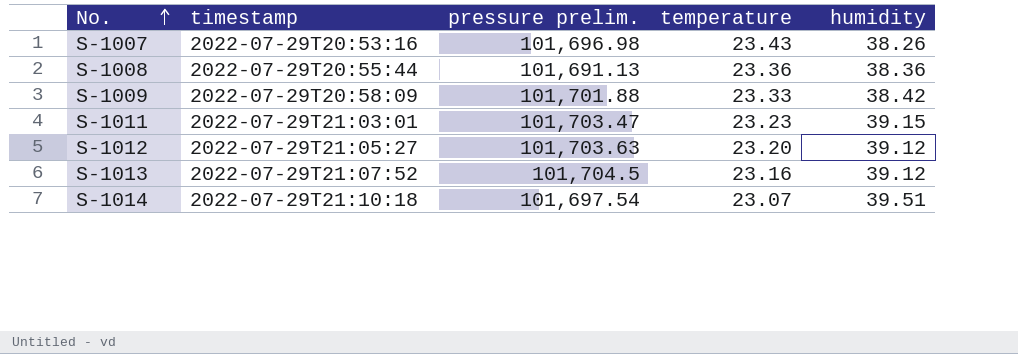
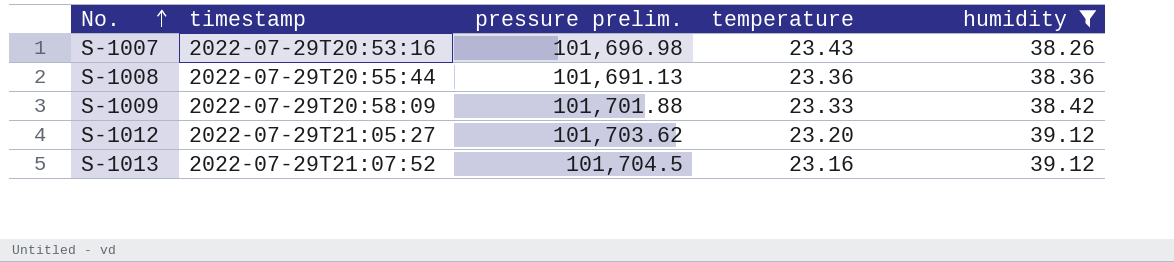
filter: none -> humidity <= 39.12
S-1012 | pressure prelim.: 101,703.63 -> 101,703.62

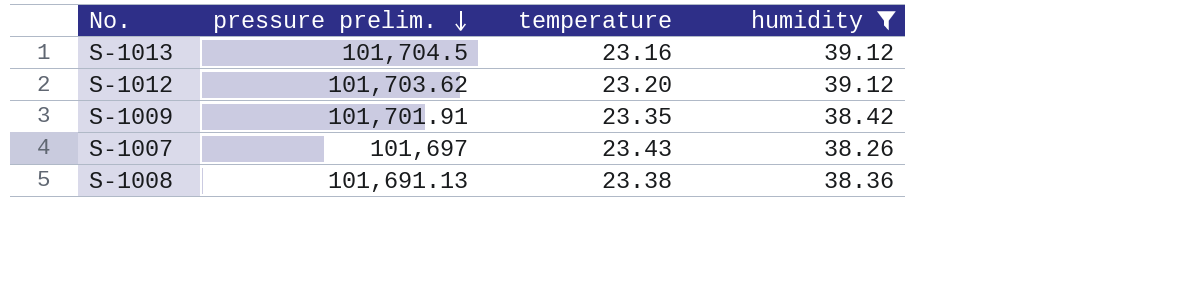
row order: No. ascending -> pressure prelim. descending
column timestamp | position: 2 -> none
S-1009 | pressure prelim.: 101,701.88 -> 101,701.91
S-1009 | temperature: 23.33 -> 23.35
S-1007 | pressure prelim.: 101,696.98 -> 101,697
S-1008 | temperature: 23.36 -> 23.38

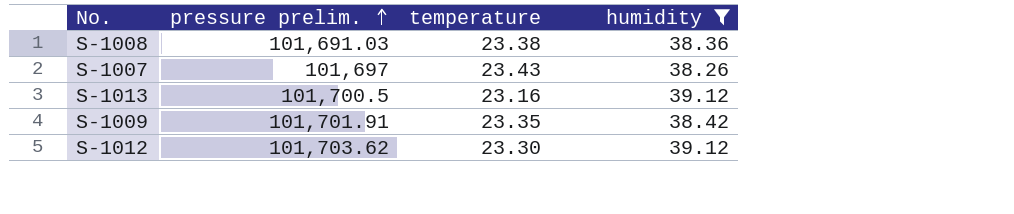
row order: pressure prelim. descending -> pressure prelim. ascending
S-1008 | pressure prelim.: 101,691.13 -> 101,691.03
S-1013 | pressure prelim.: 101,704.5 -> 101,700.5
S-1012 | temperature: 23.20 -> 23.30

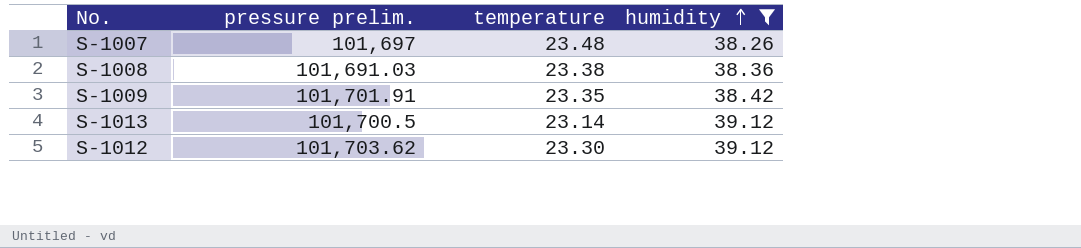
row order: pressure prelim. ascending -> humidity ascending
S-1007 | temperature: 23.43 -> 23.48
S-1013 | temperature: 23.16 -> 23.14

